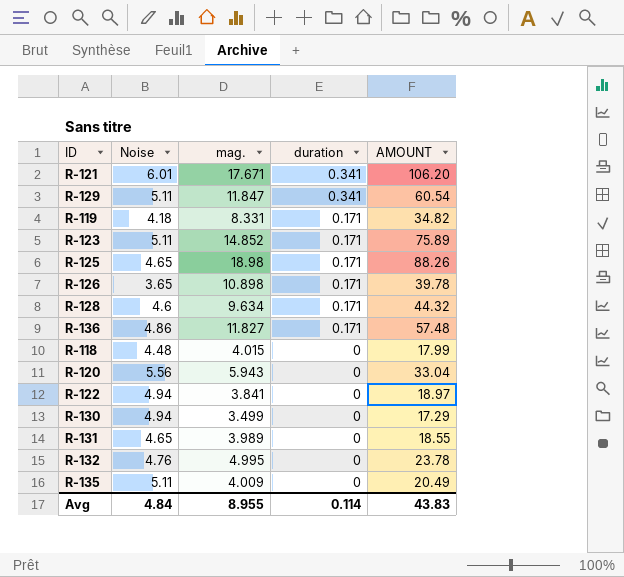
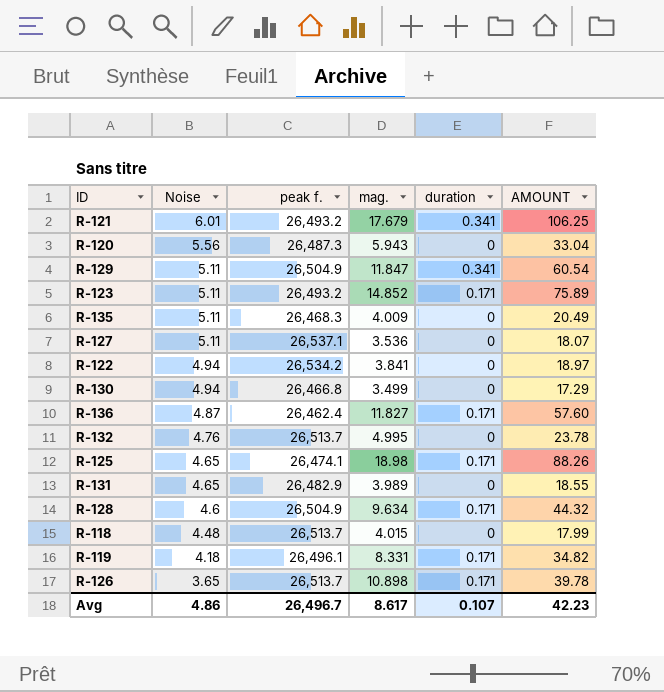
row order: duration descending -> Noise descending
column peak f. | position: none -> 3
R-121 | mag.: 17.671 -> 17.679
R-121 | AMOUNT: 106.20 -> 106.25
row R-127: none -> 5.11 | 26,537.1 | 3.536 | 0 | 18.07
R-136 | Noise: 4.86 -> 4.87
R-136 | AMOUNT: 57.48 -> 57.60
Avg | Noise: 4.84 -> 4.86
Avg | mag.: 8.955 -> 8.617
Avg | duration: 0.114 -> 0.107
Avg | AMOUNT: 43.83 -> 42.23

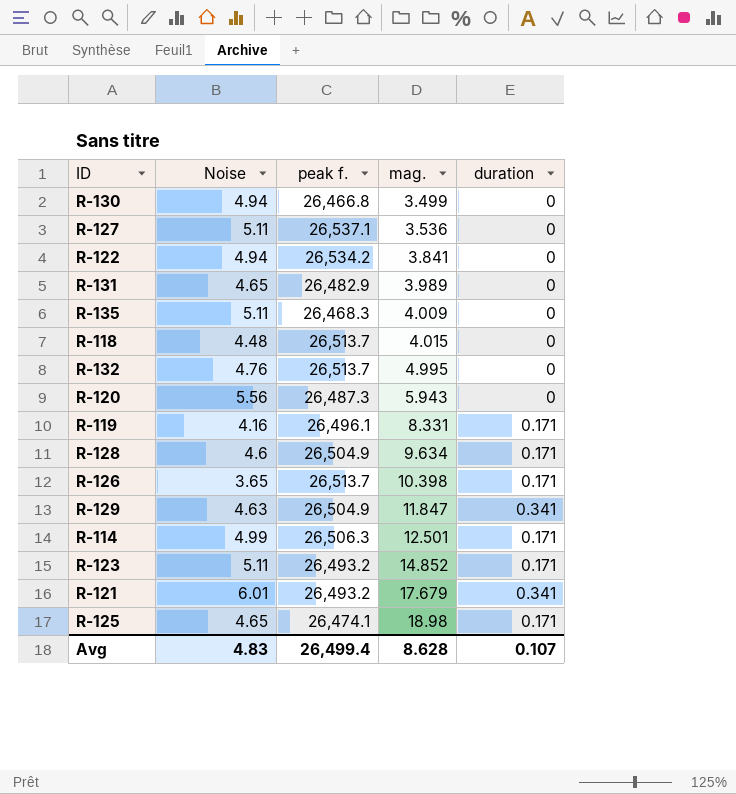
row order: Noise descending -> mag. ascending
column AMOUNT | formula: [Noise] * [mag.] -> none
row R-136: 4.87 | 26,462.4 | 11.827 | 0.171 | 57.60 -> none
R-119 | Noise: 4.18 -> 4.16
R-126 | mag.: 10.898 -> 10.398
R-129 | Noise: 5.11 -> 4.63
row R-114: none -> 4.99 | 26,506.3 | 12.501 | 0.171
Avg | Noise: 4.86 -> 4.83
Avg | peak f.: 26,496.7 -> 26,499.4
Avg | mag.: 8.617 -> 8.628

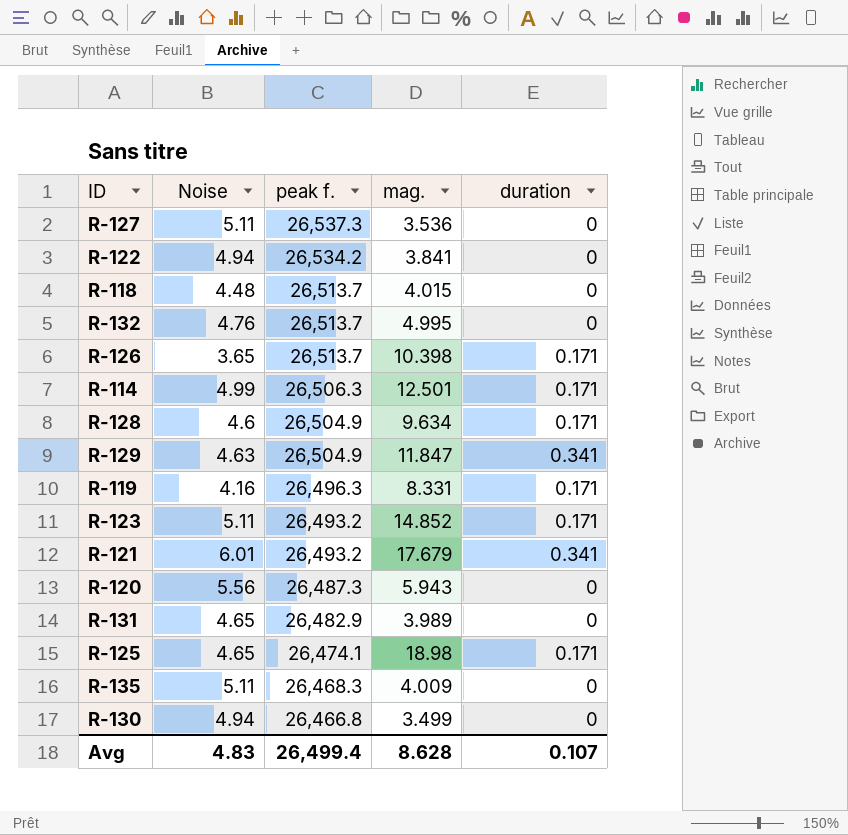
row order: mag. ascending -> peak f. descending
R-127 | peak f.: 26,537.1 -> 26,537.3
R-119 | peak f.: 26,496.1 -> 26,496.3

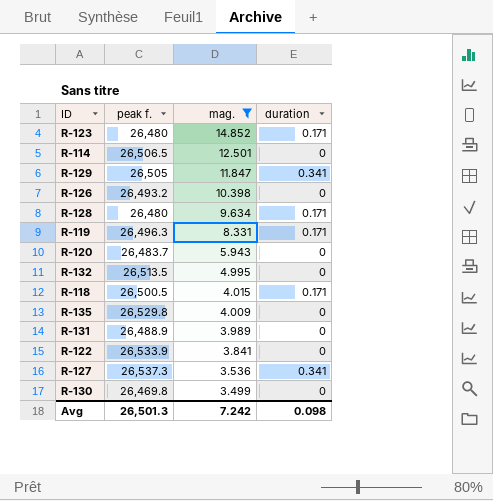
filter: none -> mag. <= 14.852
row order: peak f. descending -> mag. descending
column Noise | position: 2 -> none
R-123 | peak f.: 26,493.2 -> 26,480
R-114 | peak f.: 26,506.3 -> 26,506.5
R-114 | duration: 0.171 -> 0
R-129 | peak f.: 26,504.9 -> 26,505
R-126 | peak f.: 26,513.7 -> 26,493.2
R-126 | duration: 0.171 -> 0
R-128 | peak f.: 26,504.9 -> 26,480
R-120 | peak f.: 26,487.3 -> 26,483.7
R-132 | peak f.: 26,513.7 -> 26,513.5
R-118 | peak f.: 26,513.7 -> 26,500.5
R-118 | duration: 0 -> 0.171
R-135 | peak f.: 26,468.3 -> 26,529.8
R-131 | peak f.: 26,482.9 -> 26,488.9
R-122 | peak f.: 26,534.2 -> 26,533.9
R-127 | duration: 0 -> 0.341
R-130 | peak f.: 26,466.8 -> 26,469.8
Avg | peak f.: 26,499.4 -> 26,501.3
Avg | mag.: 8.628 -> 7.242
Avg | duration: 0.107 -> 0.098

